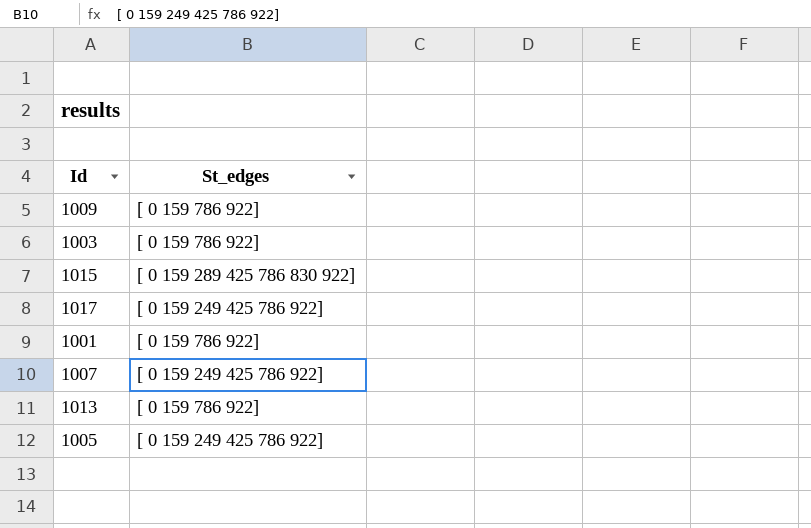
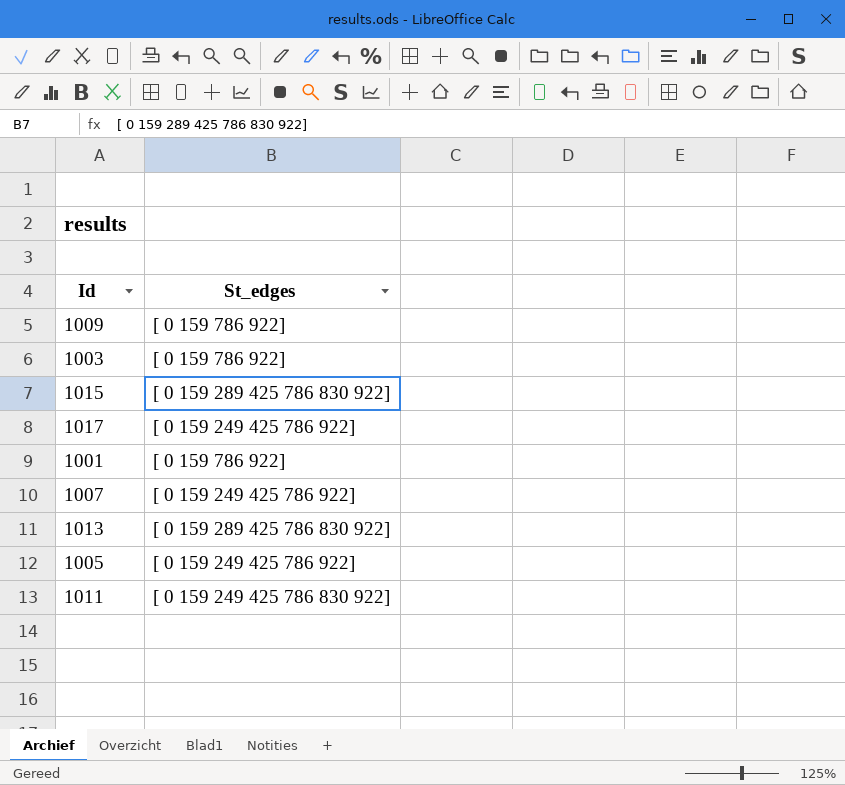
1013 | St_edges: [ 0 159 786 922] -> [ 0 159 289 425 786 830 922]
row 1011: none -> [ 0 159 249 425 786 830 922]

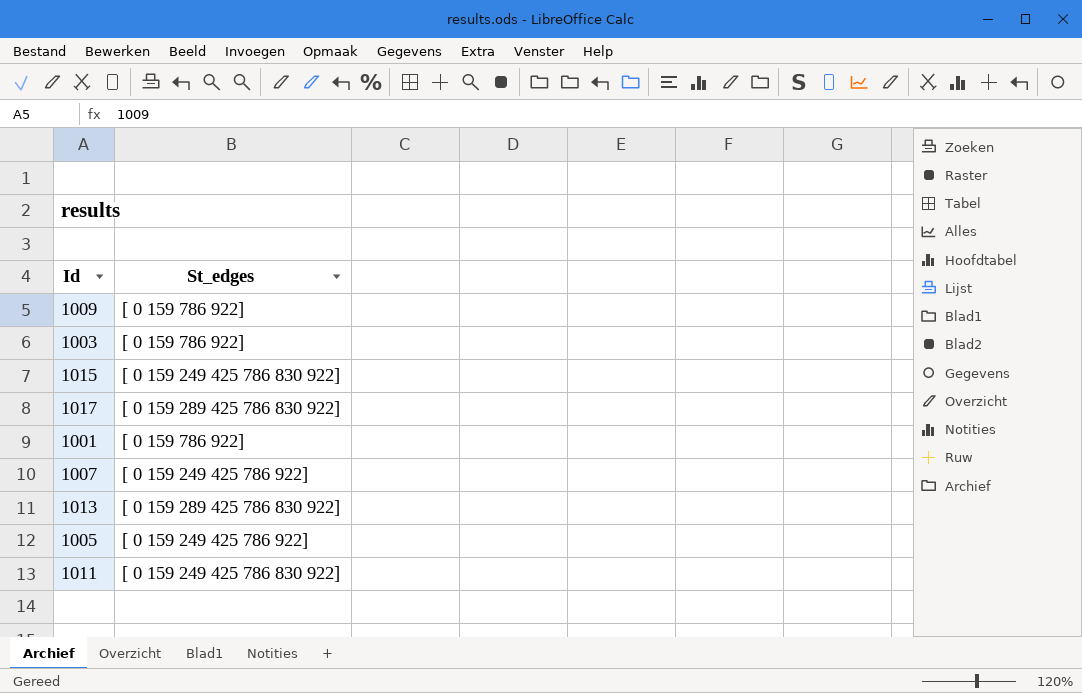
1015 | St_edges: [ 0 159 289 425 786 830 922] -> [ 0 159 249 425 786 830 922]
1017 | St_edges: [ 0 159 249 425 786 922] -> [ 0 159 289 425 786 830 922]

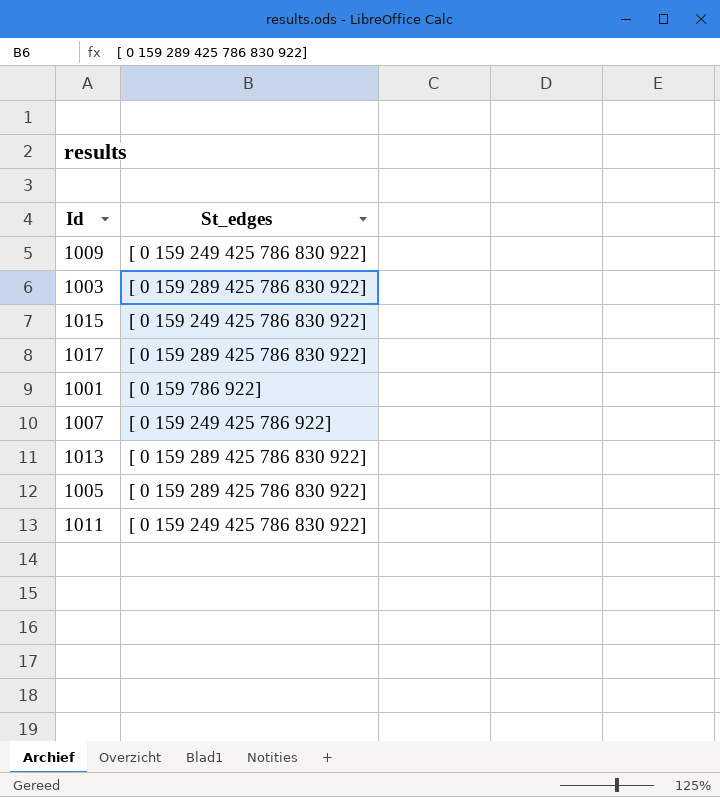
1009 | St_edges: [ 0 159 786 922] -> [ 0 159 249 425 786 830 922]
1003 | St_edges: [ 0 159 786 922] -> [ 0 159 289 425 786 830 922]
1005 | St_edges: [ 0 159 249 425 786 922] -> [ 0 159 289 425 786 830 922]

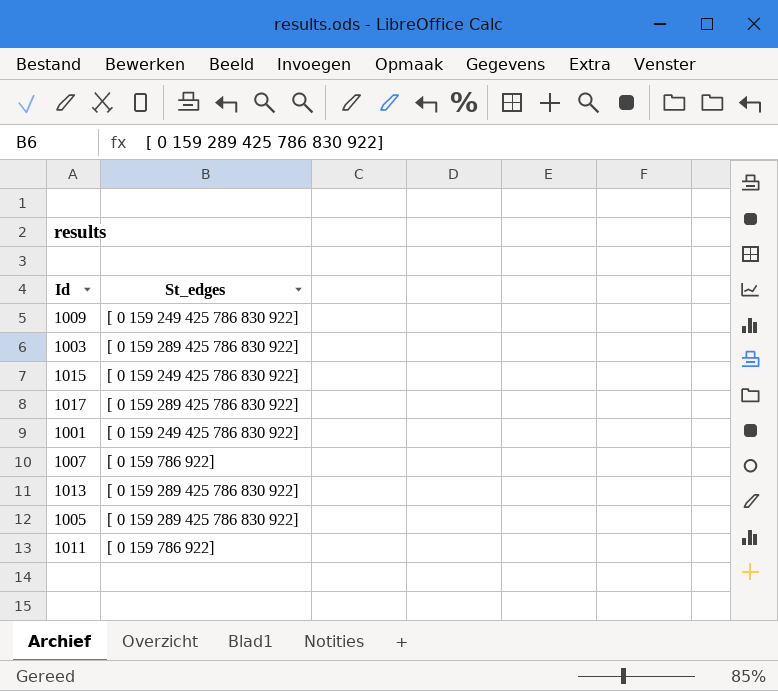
1001 | St_edges: [ 0 159 786 922] -> [ 0 159 249 425 786 830 922]
1007 | St_edges: [ 0 159 249 425 786 922] -> [ 0 159 786 922]
1011 | St_edges: [ 0 159 249 425 786 830 922] -> [ 0 159 786 922]

